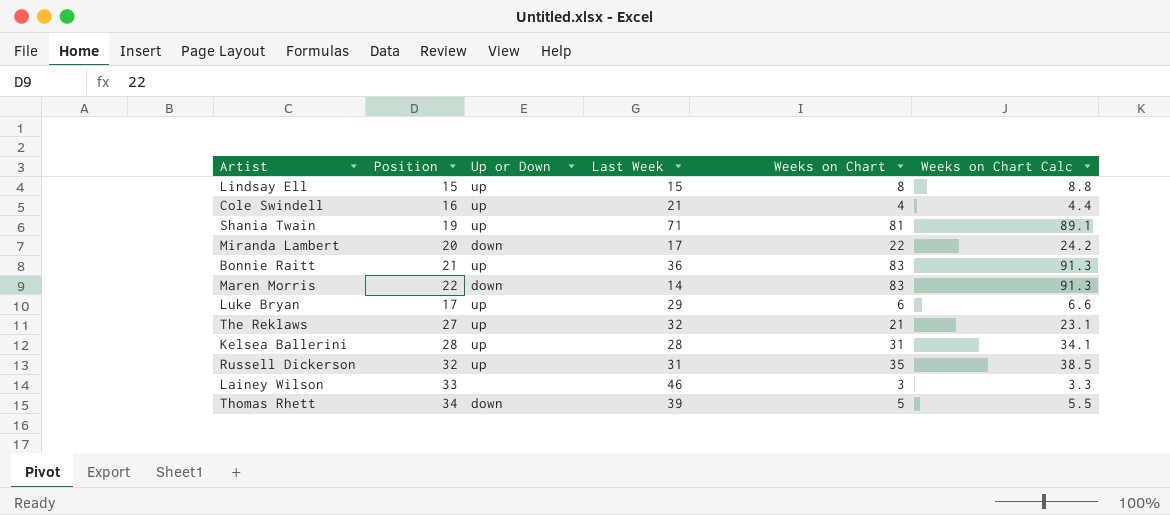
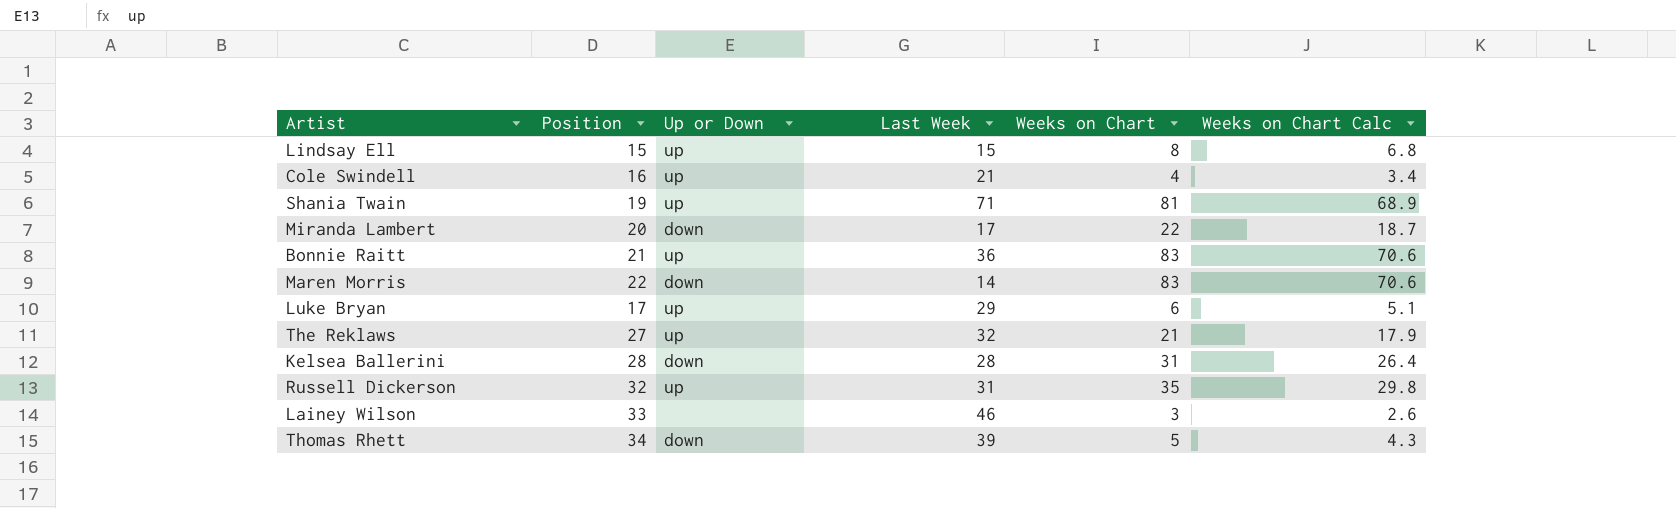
column Weeks on Chart Calc | formula: [Weeks on Chart] * 1.1 -> [Weeks on Chart] * 0.85
Kelsea Ballerini | Up or Down: up -> down

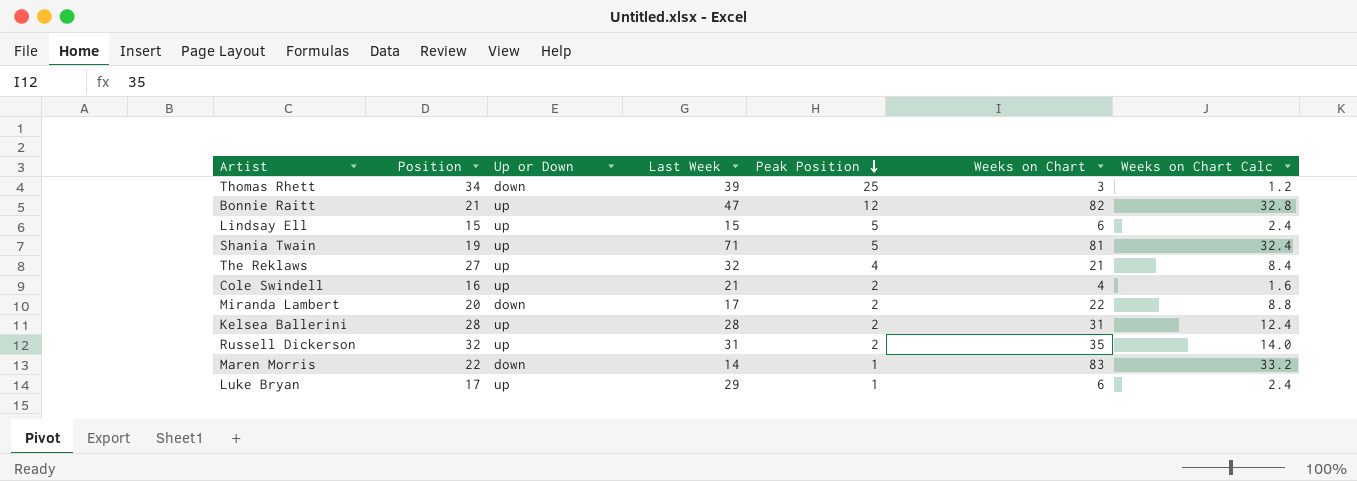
row order: none -> Peak Position descending
column Peak Position | position: none -> 5
column Weeks on Chart Calc | formula: [Weeks on Chart] * 0.85 -> [Weeks on Chart] * 0.4
row Lainey Wilson: 33 | none | 46 | 3 | 2.6 -> none
Thomas Rhett | Weeks on Chart: 5 -> 3
Bonnie Raitt | Last Week: 36 -> 47
Bonnie Raitt | Weeks on Chart: 83 -> 82
Lindsay Ell | Weeks on Chart: 8 -> 6
Kelsea Ballerini | Up or Down: down -> up

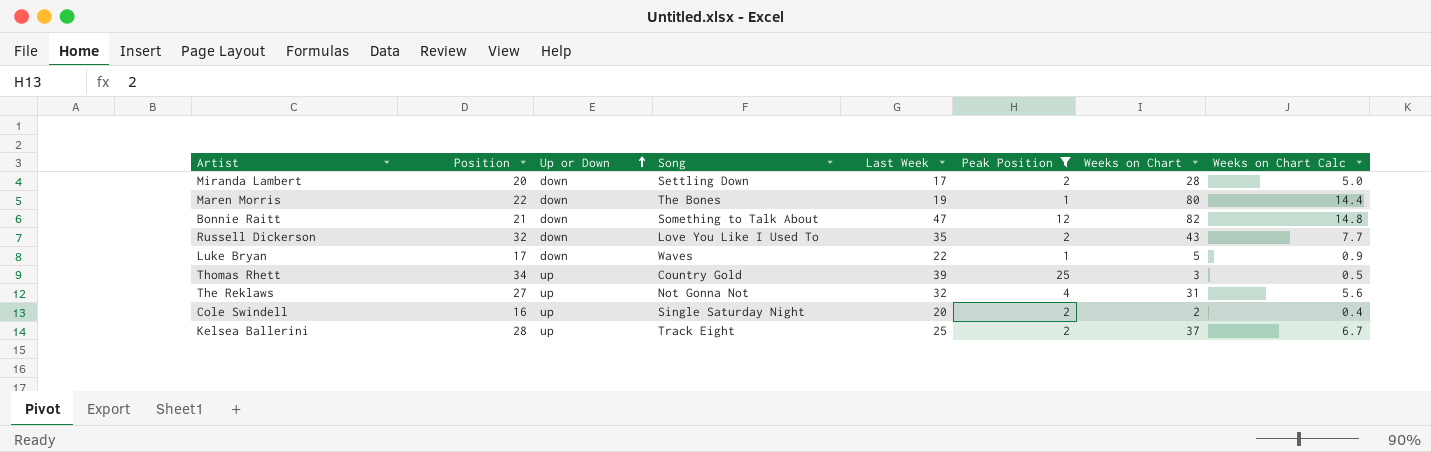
filter: none -> Peak Position != 5
row order: Peak Position descending -> Up or Down ascending
column Song | position: none -> 4
column Weeks on Chart Calc | formula: [Weeks on Chart] * 0.4 -> [Weeks on Chart] * 0.18
Miranda Lambert | Weeks on Chart: 22 -> 28
Maren Morris | Last Week: 14 -> 19
Maren Morris | Weeks on Chart: 83 -> 80
Bonnie Raitt | Up or Down: up -> down
Russell Dickerson | Up or Down: up -> down
Russell Dickerson | Last Week: 31 -> 35
Russell Dickerson | Weeks on Chart: 35 -> 43
Luke Bryan | Up or Down: up -> down
Luke Bryan | Last Week: 29 -> 22
Luke Bryan | Weeks on Chart: 6 -> 5
Thomas Rhett | Up or Down: down -> up
The Reklaws | Weeks on Chart: 21 -> 31
Cole Swindell | Last Week: 21 -> 20
Cole Swindell | Weeks on Chart: 4 -> 2
Kelsea Ballerini | Last Week: 28 -> 25
Kelsea Ballerini | Weeks on Chart: 31 -> 37

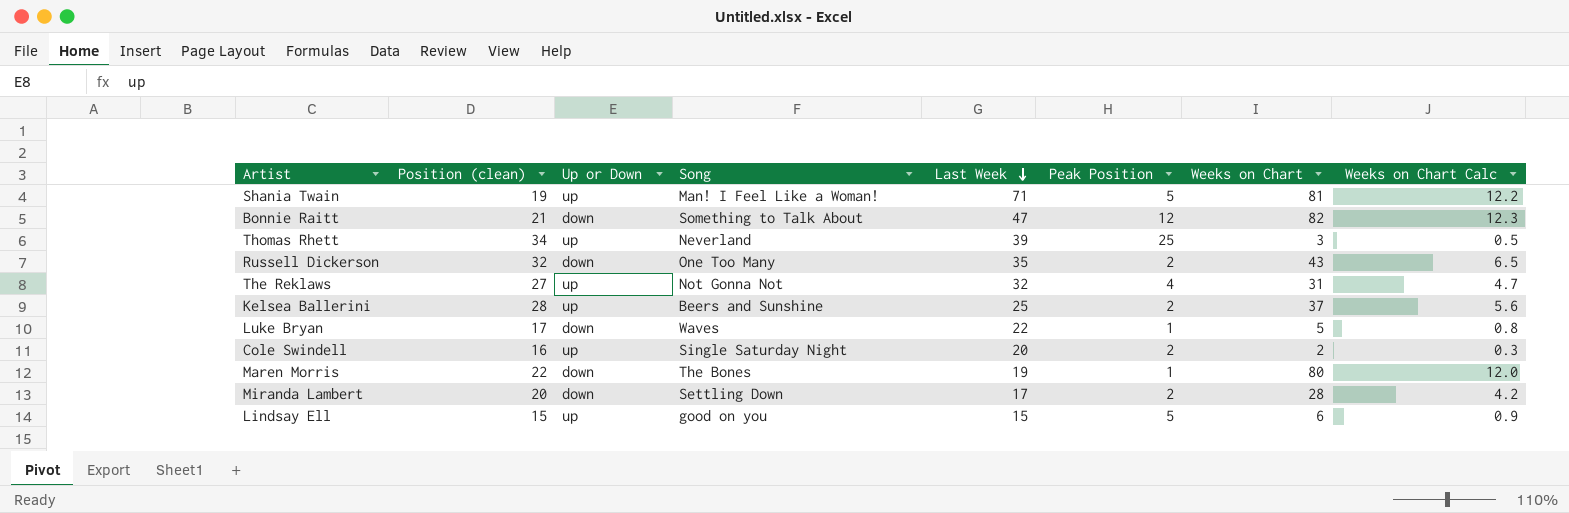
filter: Peak Position != 5 -> none
row order: Up or Down ascending -> Last Week descending
column name: Position -> Position (clean)
column Weeks on Chart Calc | formula: [Weeks on Chart] * 0.18 -> [Weeks on Chart] * 0.15
Thomas Rhett | Song: Country Gold -> Neverland
Russell Dickerson | Song: Love You Like I Used To -> One Too Many
Kelsea Ballerini | Song: Track Eight -> Beers and Sunshine

